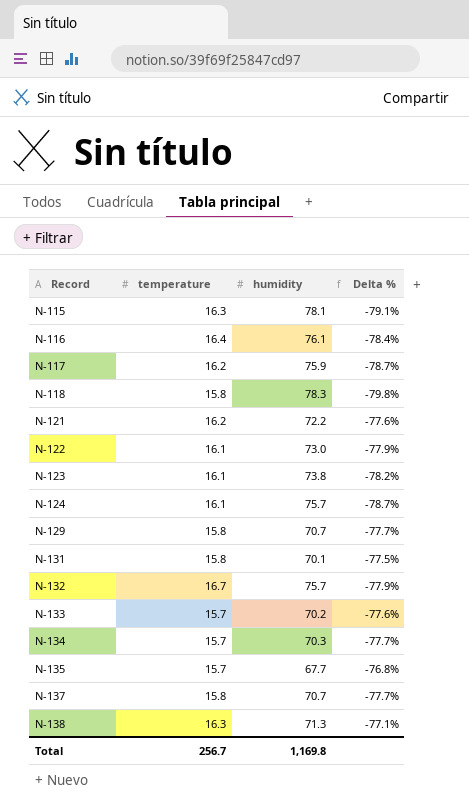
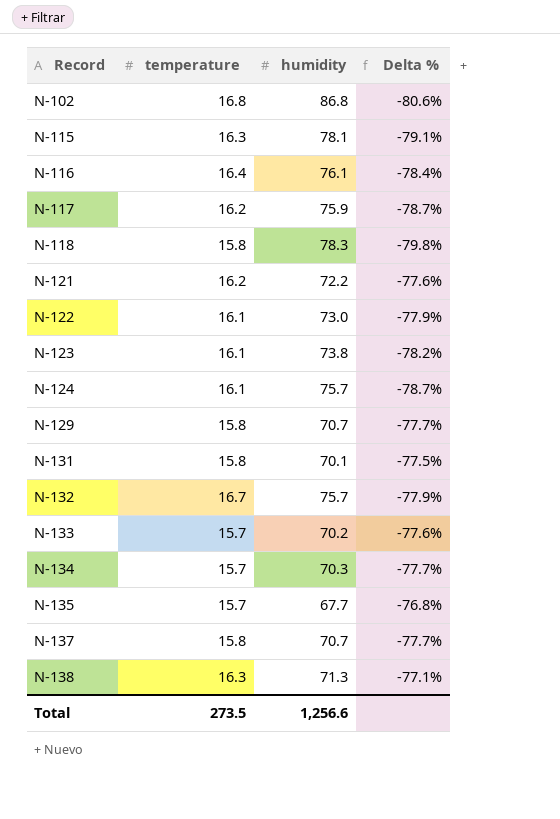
row N-102: none -> 16.8 | 86.8 | -80.6%
Total | temperature: 256.7 -> 273.5
Total | humidity: 1,169.8 -> 1,256.6

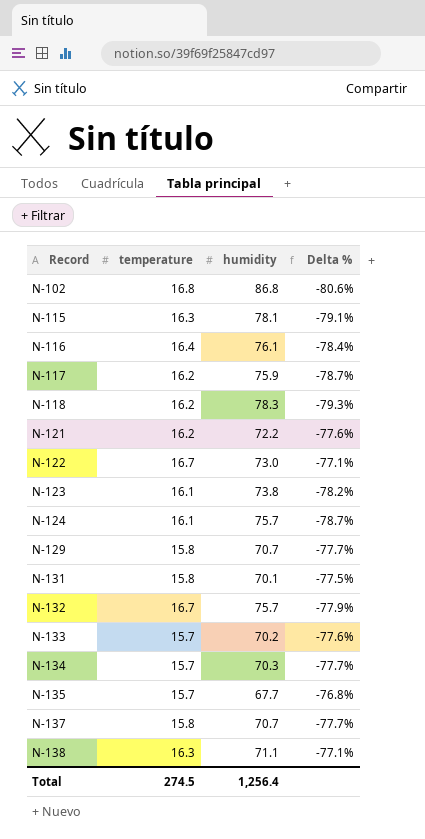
N-118 | temperature: 15.8 -> 16.2
N-118 | Delta %: -79.8% -> -79.3%
N-122 | temperature: 16.1 -> 16.7
N-122 | Delta %: -77.9% -> -77.1%
N-138 | humidity: 71.3 -> 71.1
Total | temperature: 273.5 -> 274.5
Total | humidity: 1,256.6 -> 1,256.4

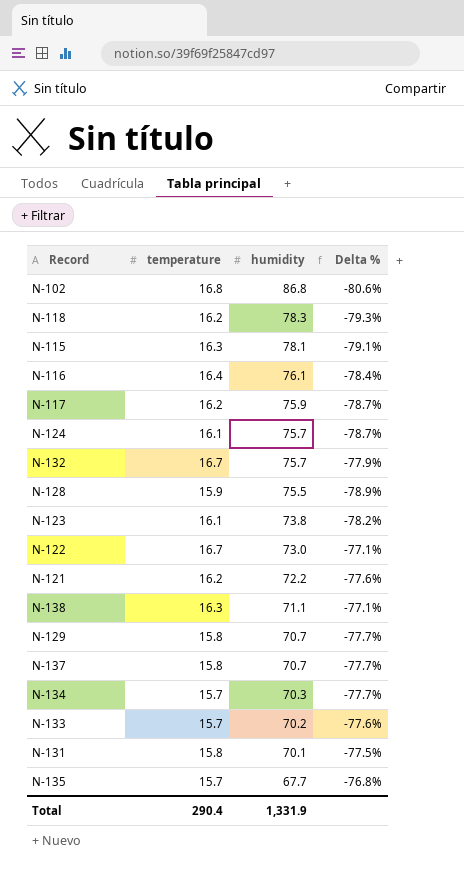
row order: Record ascending -> humidity descending
row N-128: none -> 15.9 | 75.5 | -78.9%
Total | temperature: 274.5 -> 290.4
Total | humidity: 1,256.4 -> 1,331.9

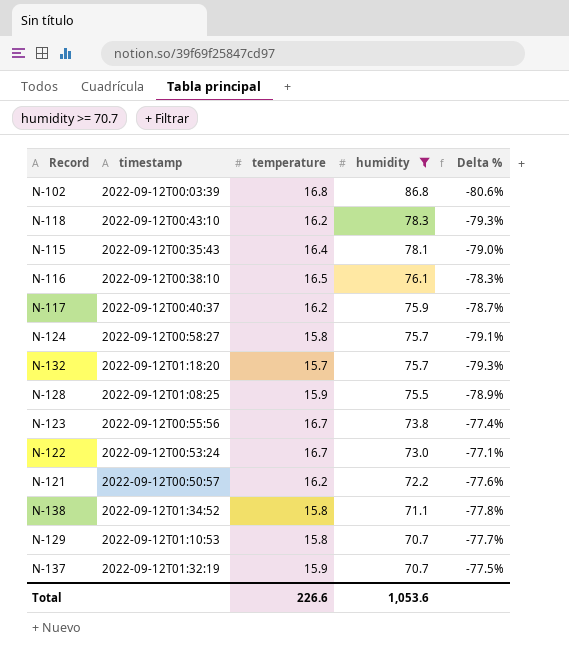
filter: none -> humidity >= 70.7
column timestamp | position: none -> 2
N-115 | temperature: 16.3 -> 16.4
N-115 | Delta %: -79.1% -> -79.0%
N-116 | temperature: 16.4 -> 16.5
N-116 | Delta %: -78.4% -> -78.3%
N-124 | temperature: 16.1 -> 15.8
N-124 | Delta %: -78.7% -> -79.1%
N-132 | temperature: 16.7 -> 15.7
N-132 | Delta %: -77.9% -> -79.3%
N-123 | temperature: 16.1 -> 16.7
N-123 | Delta %: -78.2% -> -77.4%
N-138 | temperature: 16.3 -> 15.8
N-138 | Delta %: -77.1% -> -77.8%
N-137 | temperature: 15.8 -> 15.9
N-137 | Delta %: -77.7% -> -77.5%
Total | temperature: 290.4 -> 226.6
Total | humidity: 1,331.9 -> 1,053.6

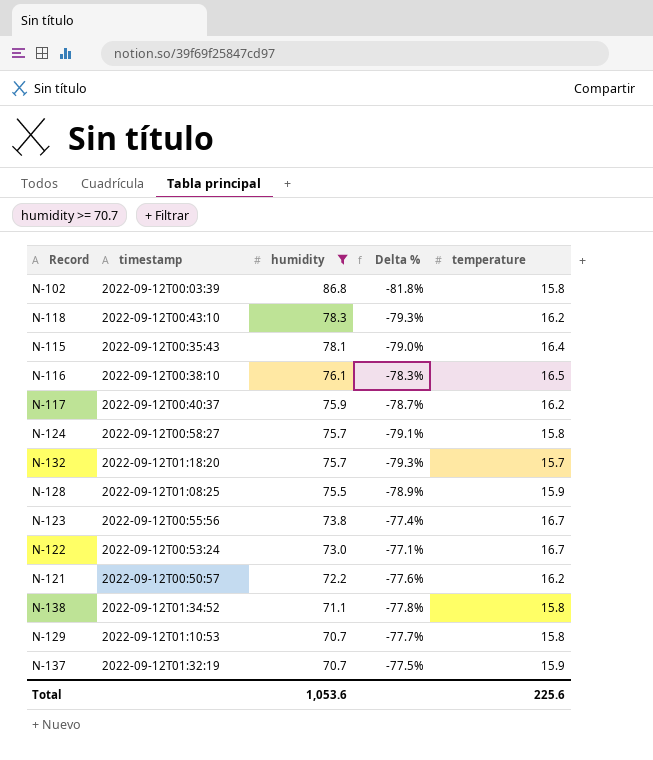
column temperature | position: 3 -> 5
N-102 | Delta %: -80.6% -> -81.8%
N-102 | temperature: 16.8 -> 15.8
Total | temperature: 226.6 -> 225.6

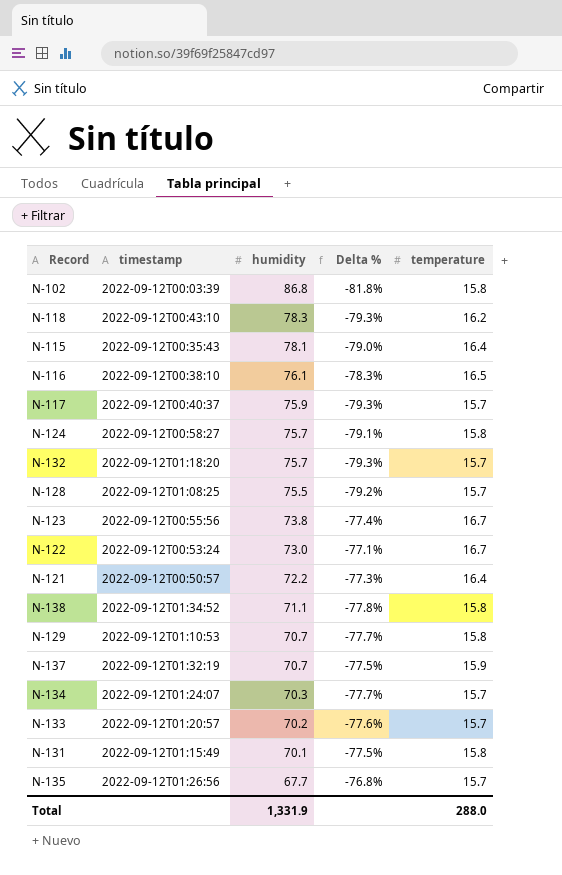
filter: humidity >= 70.7 -> none
N-117 | Delta %: -78.7% -> -79.3%
N-117 | temperature: 16.2 -> 15.7
N-128 | Delta %: -78.9% -> -79.2%
N-128 | temperature: 15.9 -> 15.7
N-121 | Delta %: -77.6% -> -77.3%
N-121 | temperature: 16.2 -> 16.4
Total | humidity: 1,053.6 -> 1,331.9
Total | temperature: 225.6 -> 288.0

